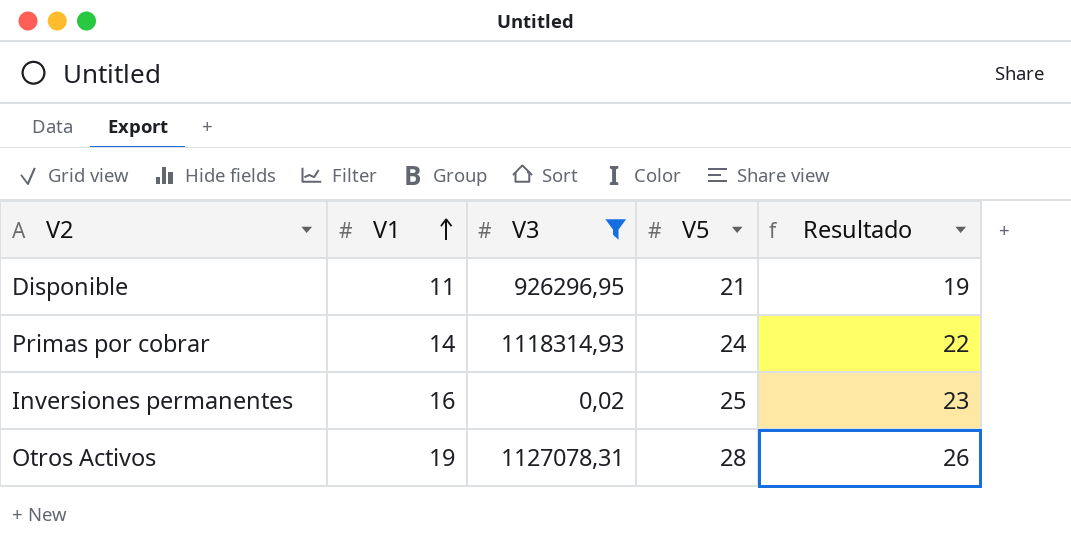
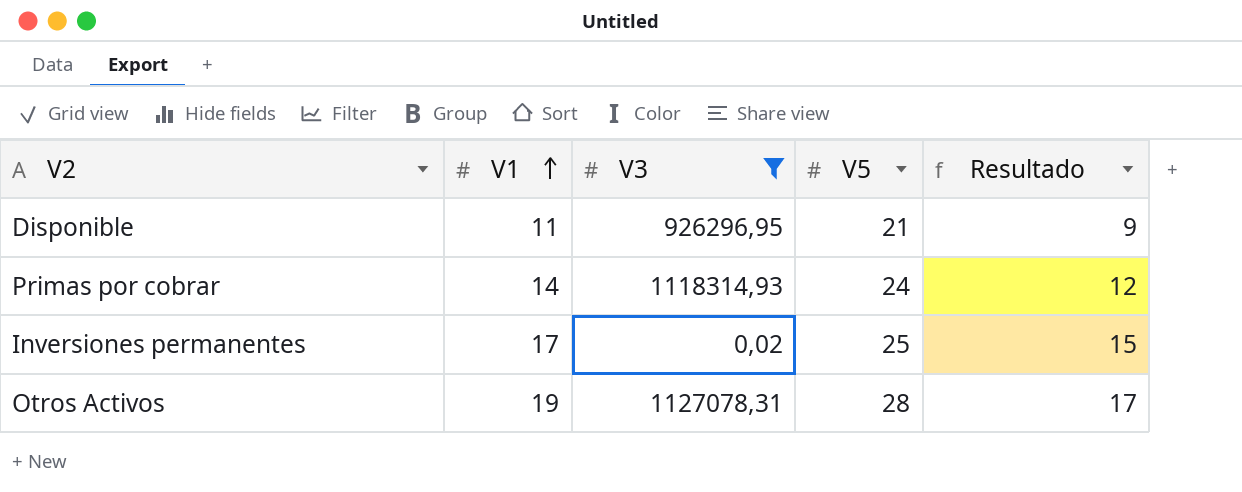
column Resultado | formula: [V5] - 2 -> [V1] - 2
Inversiones permanentes | V1: 16 -> 17

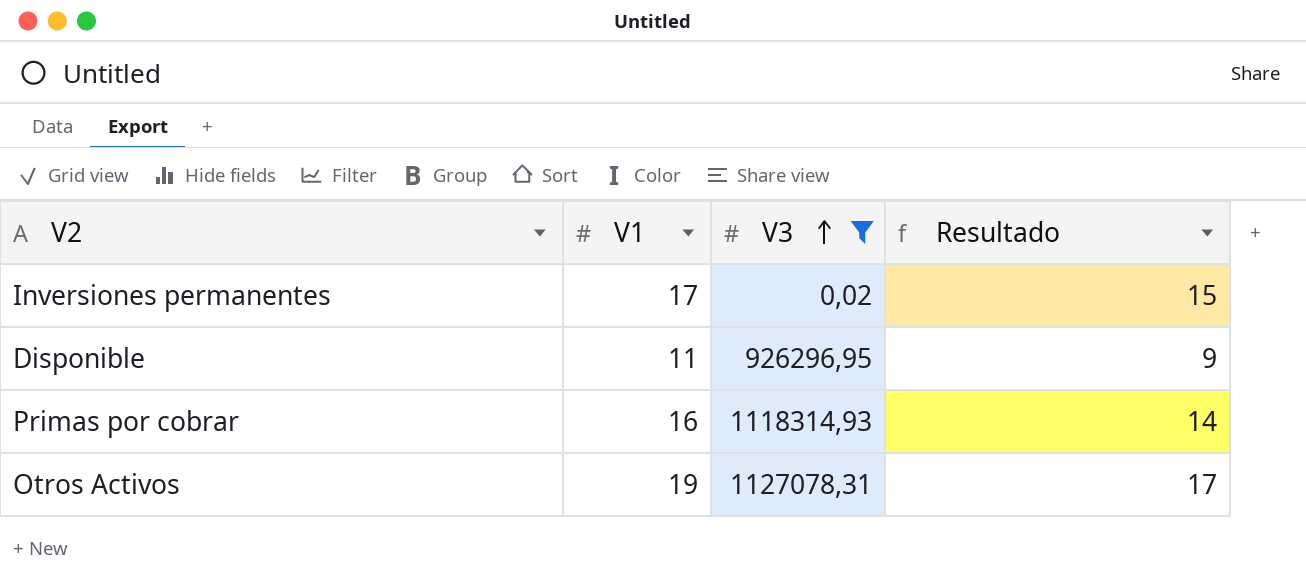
row order: V1 ascending -> V3 ascending
column V5 | position: 4 -> none
Primas por cobrar | V1: 14 -> 16
Primas por cobrar | Resultado: 12 -> 14

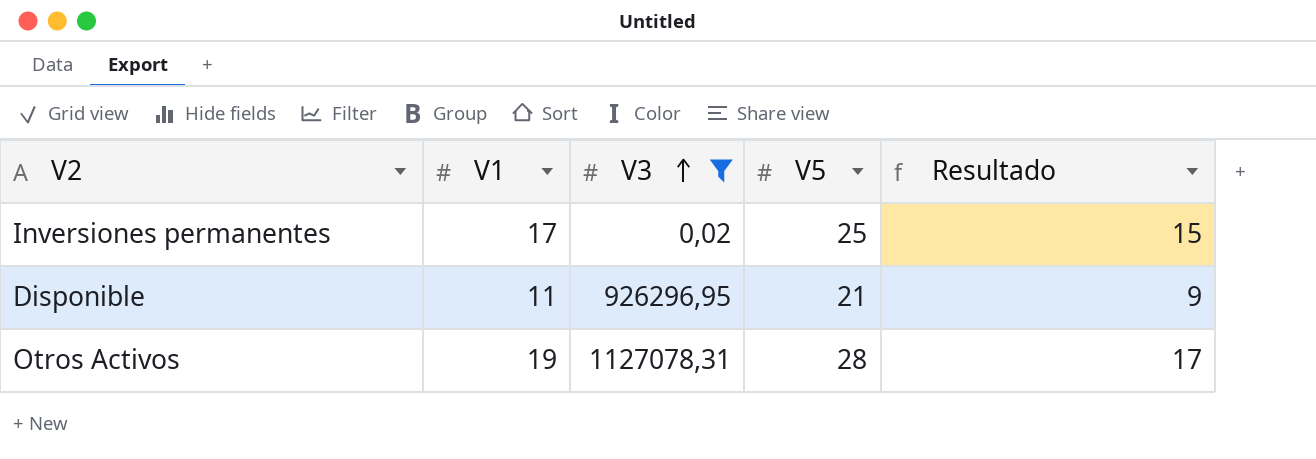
column V5 | position: none -> 4
row Primas por cobrar: 16 | 1118314,93 | 14 -> none

